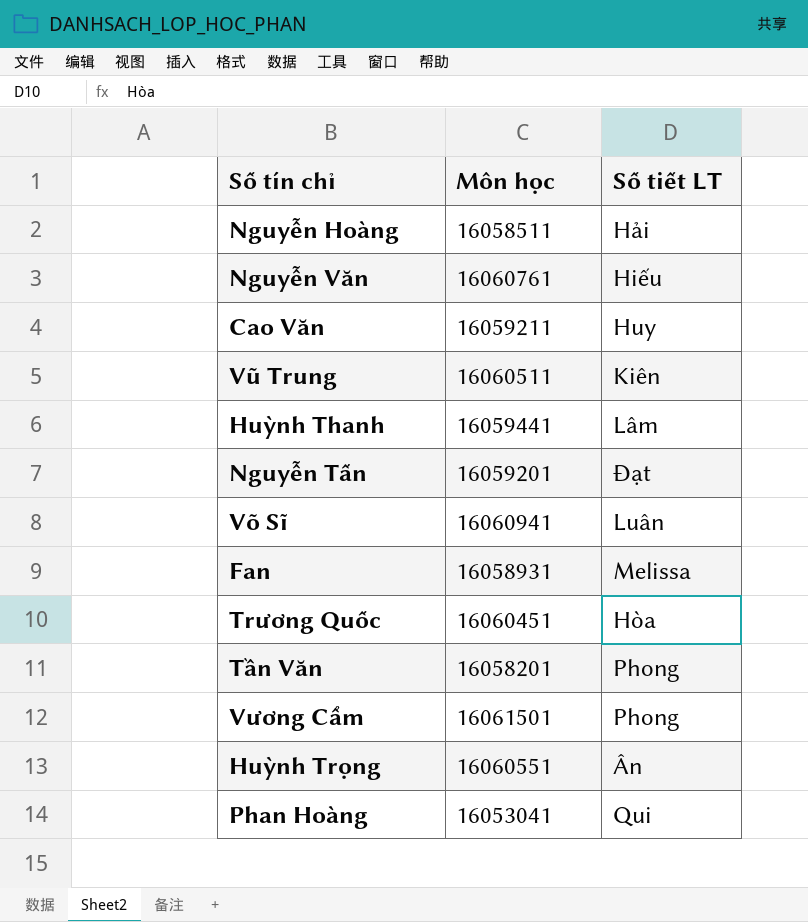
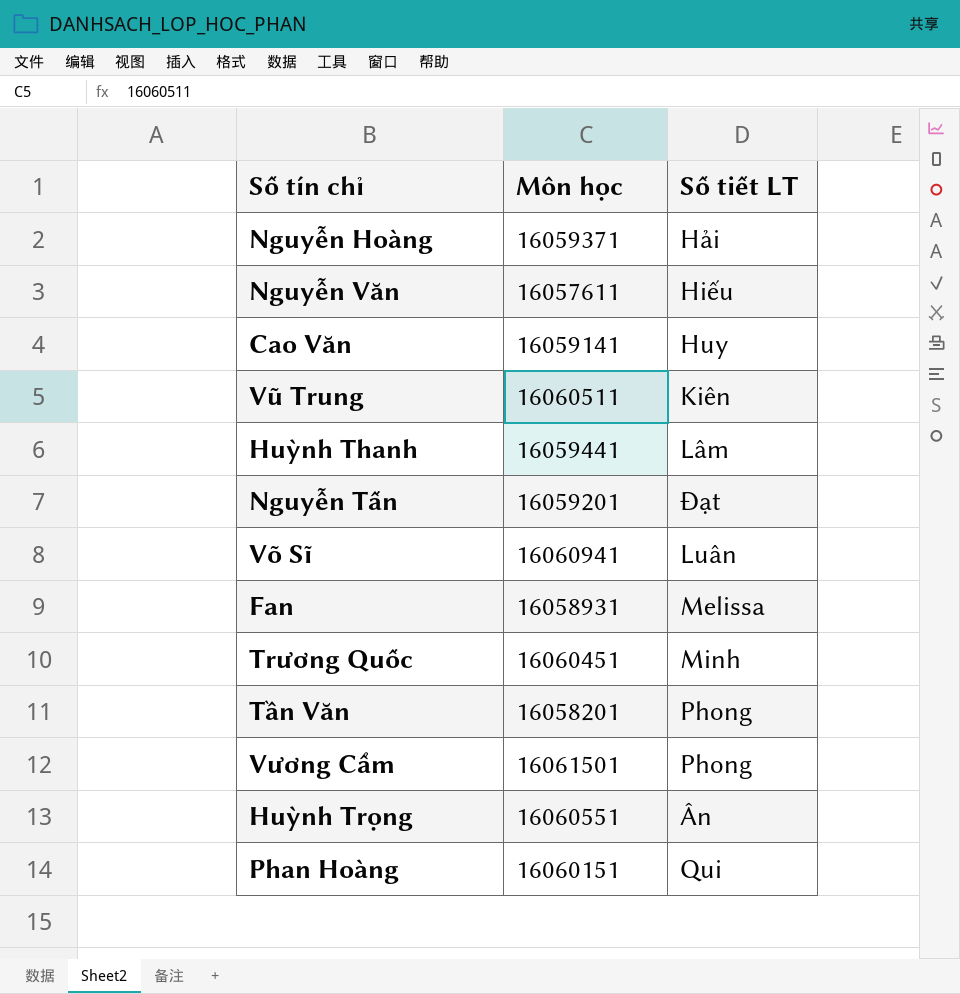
Nguyễn Hoàng | Môn học: 16058511 -> 16059371
Nguyễn Văn | Môn học: 16060761 -> 16057611
Cao Văn | Môn học: 16059211 -> 16059141
Trương Quốc | Số tiết LT: Hòa -> Minh
Phan Hoàng | Môn học: 16053041 -> 16060151

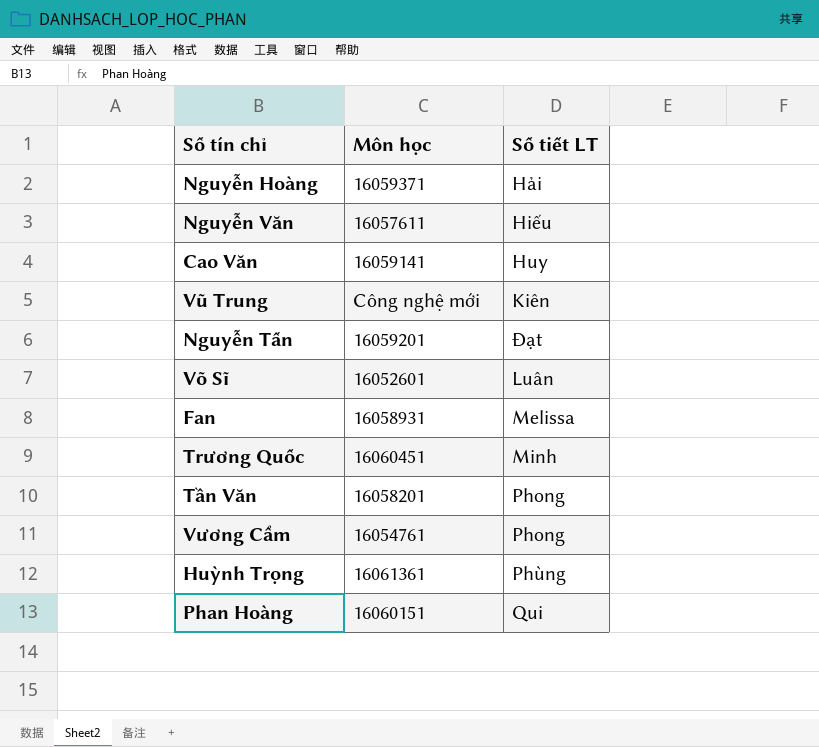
row Huỳnh Thanh: 16059441 | Lâm -> none
Vũ Trung | Môn học: 16060511 -> Công nghệ mới
Võ Sĩ | Môn học: 16060941 -> 16052601
Vương Cẩm | Môn học: 16061501 -> 16054761
Huỳnh Trọng | Môn học: 16060551 -> 16061361
Huỳnh Trọng | Số tiết LT: Ân -> Phùng

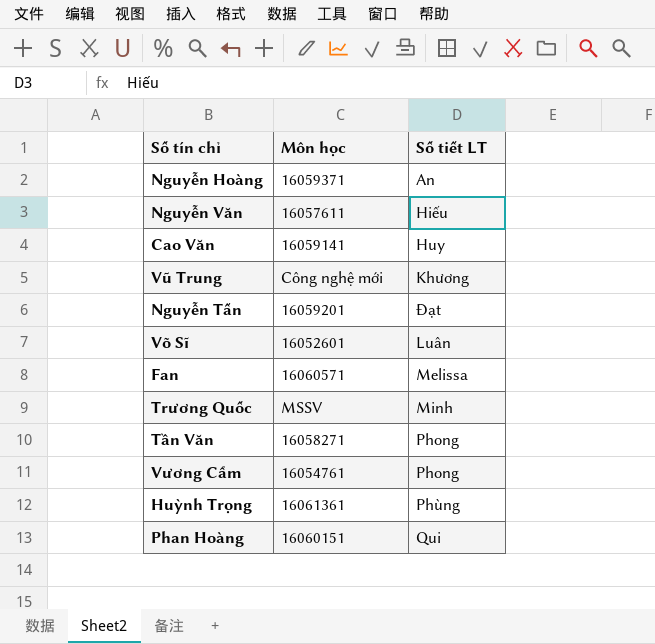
Nguyễn Hoàng | Số tiết LT: Hải -> An
Vũ Trung | Số tiết LT: Kiên -> Khương
Fan | Môn học: 16058931 -> 16060571
Trương Quốc | Môn học: 16060451 -> MSSV
Tần Văn | Môn học: 16058201 -> 16058271

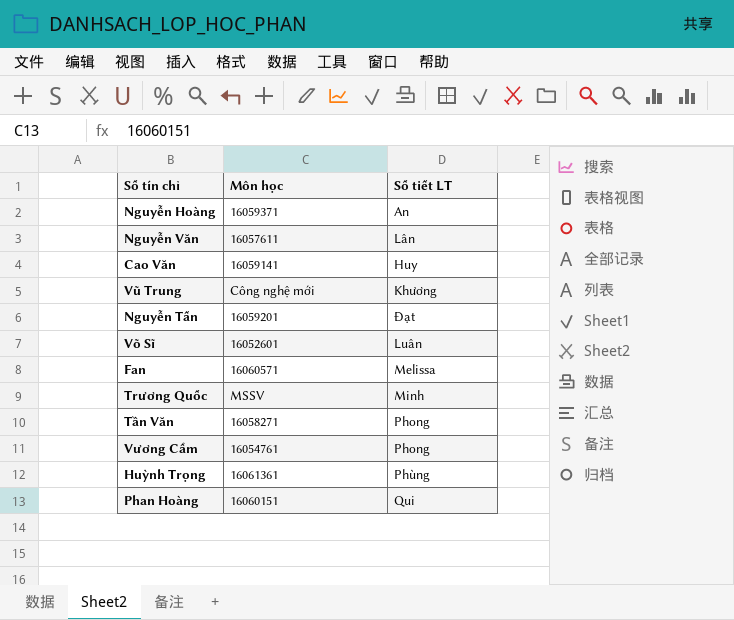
Nguyễn Văn | Số tiết LT: Hiếu -> Lân

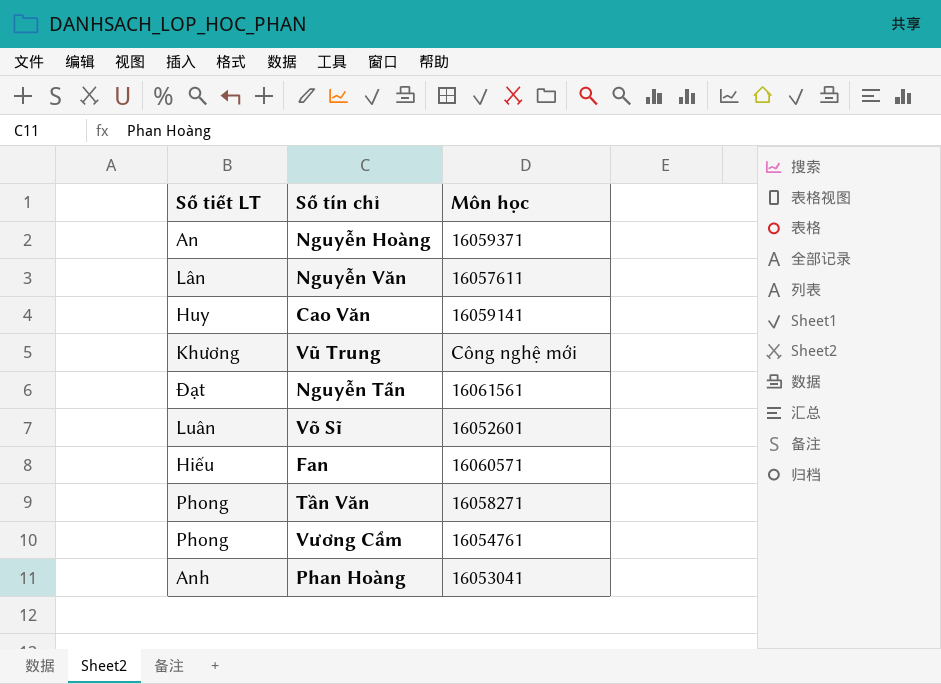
column Số tiết LT | position: 3 -> 1
row Trương Quốc: MSSV | Minh -> none
row Huỳnh Trọng: 16061361 | Phùng -> none
Nguyễn Tấn | Môn học: 16059201 -> 16061561
Fan | Số tiết LT: Melissa -> Hiếu
Phan Hoàng | Số tiết LT: Qui -> Anh
Phan Hoàng | Môn học: 16060151 -> 16053041

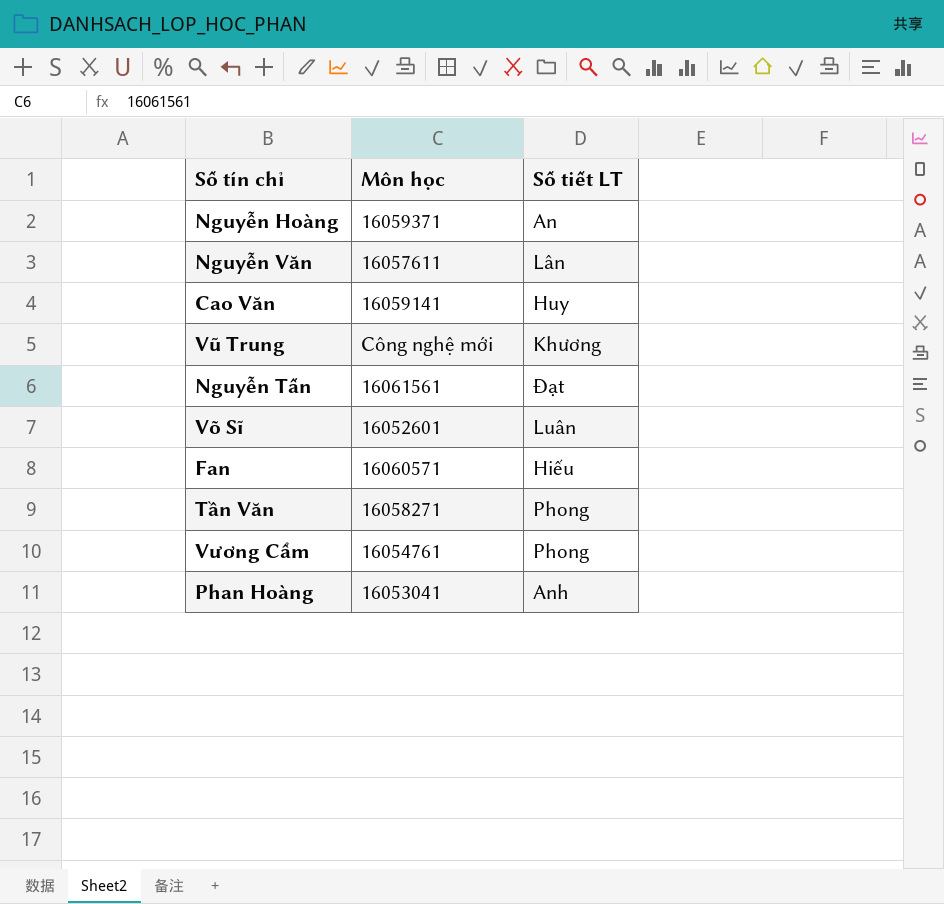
column Số tiết LT | position: 1 -> 3

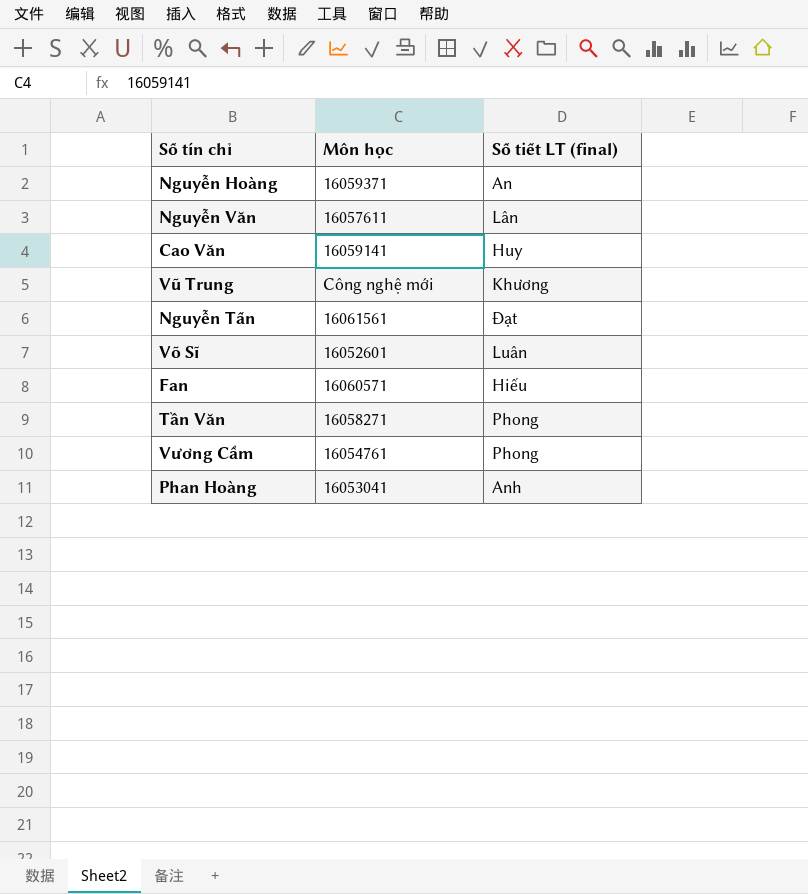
column name: Số tiết LT -> Số tiết LT (final)

